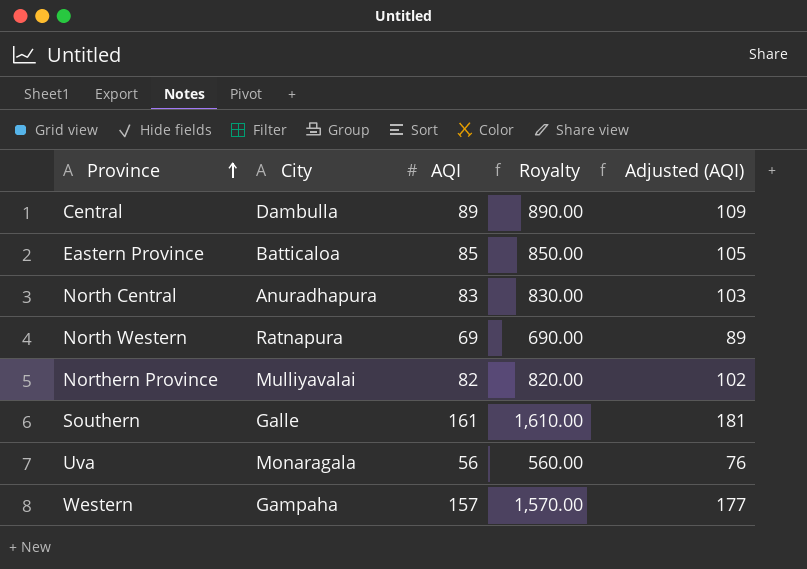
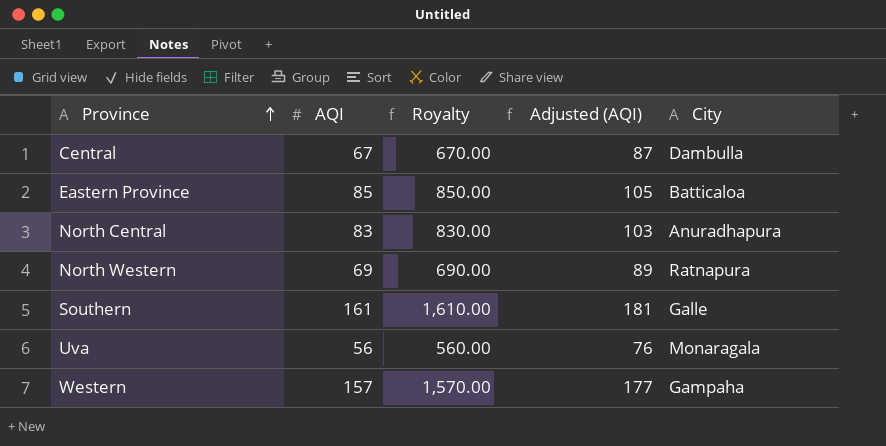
column City | position: 2 -> 5
row Northern Province: Mulliyavalai | 82 | 820.00 | 102 -> none
Central | AQI: 89 -> 67
Central | Royalty: 890.00 -> 670.00
Central | Adjusted (AQI): 109 -> 87

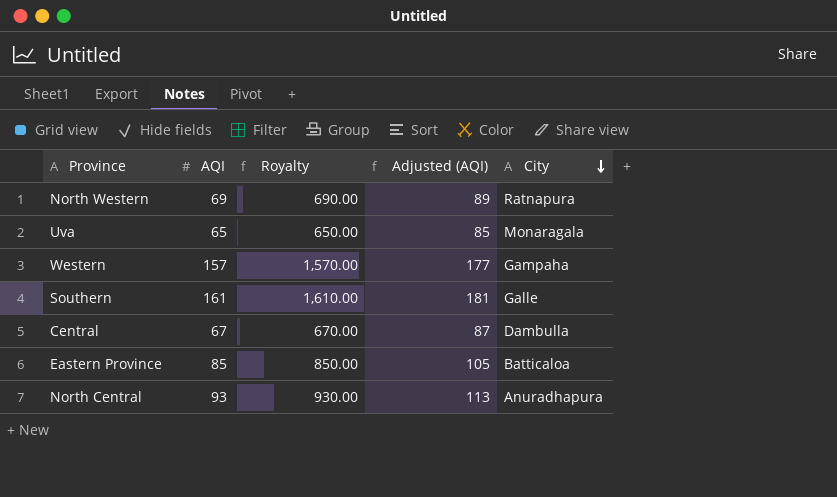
row order: Province ascending -> City descending
Uva | AQI: 56 -> 65
Uva | Royalty: 560.00 -> 650.00
Uva | Adjusted (AQI): 76 -> 85
North Central | AQI: 83 -> 93
North Central | Royalty: 830.00 -> 930.00
North Central | Adjusted (AQI): 103 -> 113

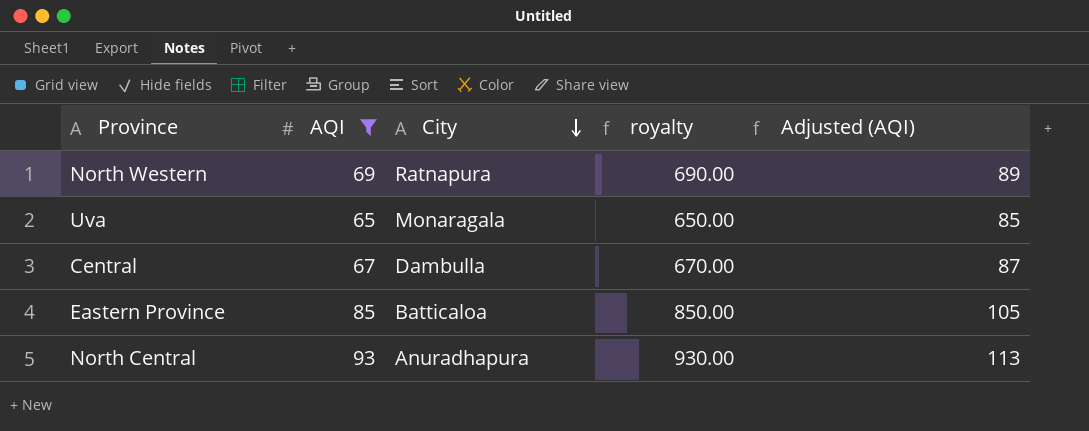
filter: none -> AQI <= 93
column City | position: 5 -> 3
column name: Royalty -> royalty

